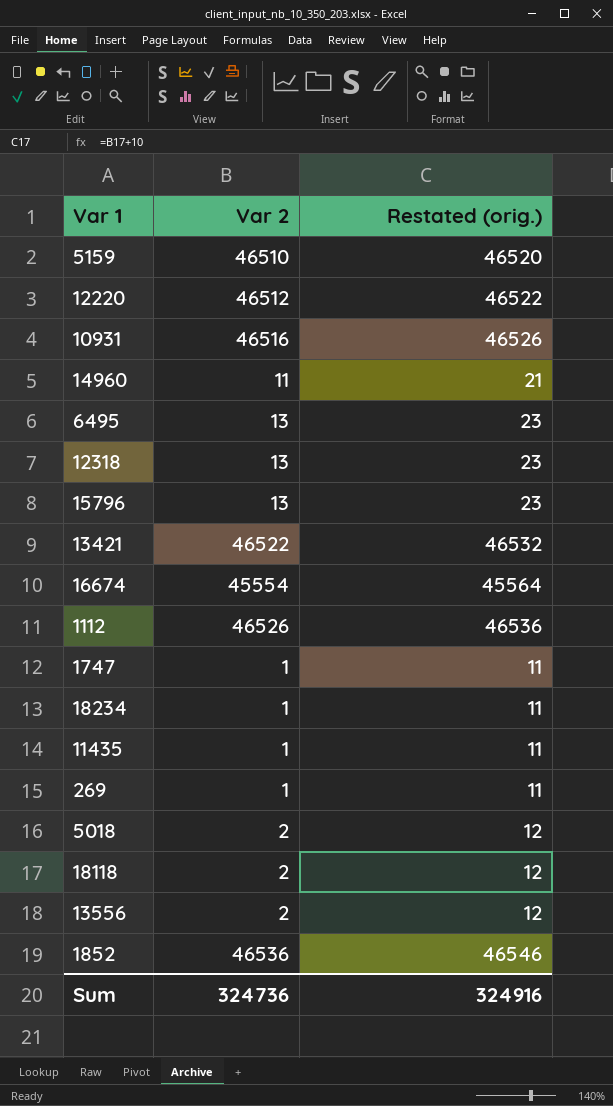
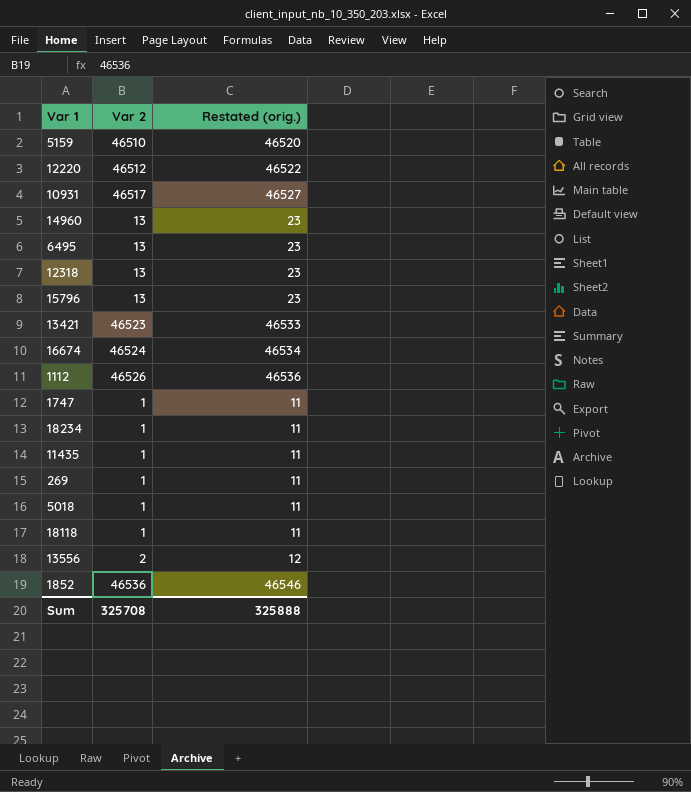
10931 | Var 2: 46516 -> 46517
10931 | Restated (orig.): 46526 -> 46527
14960 | Var 2: 11 -> 13
14960 | Restated (orig.): 21 -> 23
13421 | Var 2: 46522 -> 46523
13421 | Restated (orig.): 46532 -> 46533
16674 | Var 2: 45554 -> 46524
16674 | Restated (orig.): 45564 -> 46534
5018 | Var 2: 2 -> 1
5018 | Restated (orig.): 12 -> 11
18118 | Var 2: 2 -> 1
18118 | Restated (orig.): 12 -> 11
Sum | Var 2: 324736 -> 325708
Sum | Restated (orig.): 324916 -> 325888

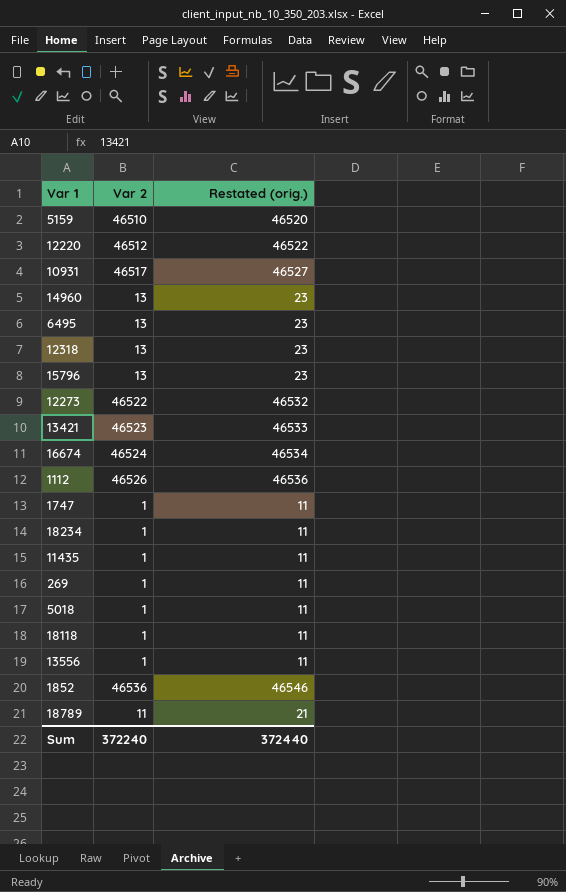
row 12273: none -> 46522 | 46532
13556 | Var 2: 2 -> 1
13556 | Restated (orig.): 12 -> 11
row 18789: none -> 11 | 21
Sum | Var 2: 325708 -> 372240
Sum | Restated (orig.): 325888 -> 372440

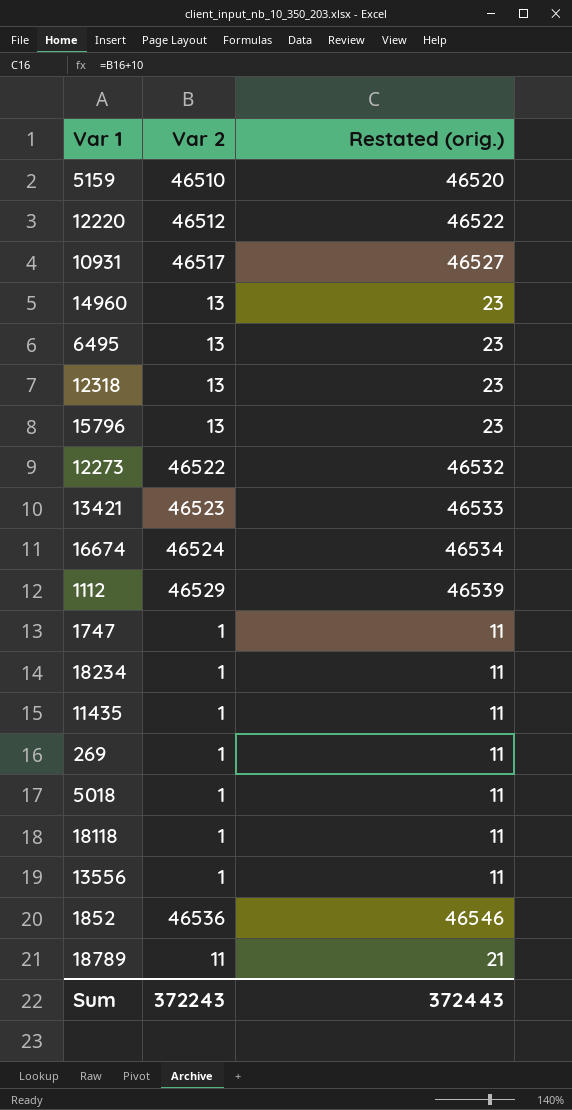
1112 | Var 2: 46526 -> 46529
1112 | Restated (orig.): 46536 -> 46539
Sum | Var 2: 372240 -> 372243
Sum | Restated (orig.): 372440 -> 372443

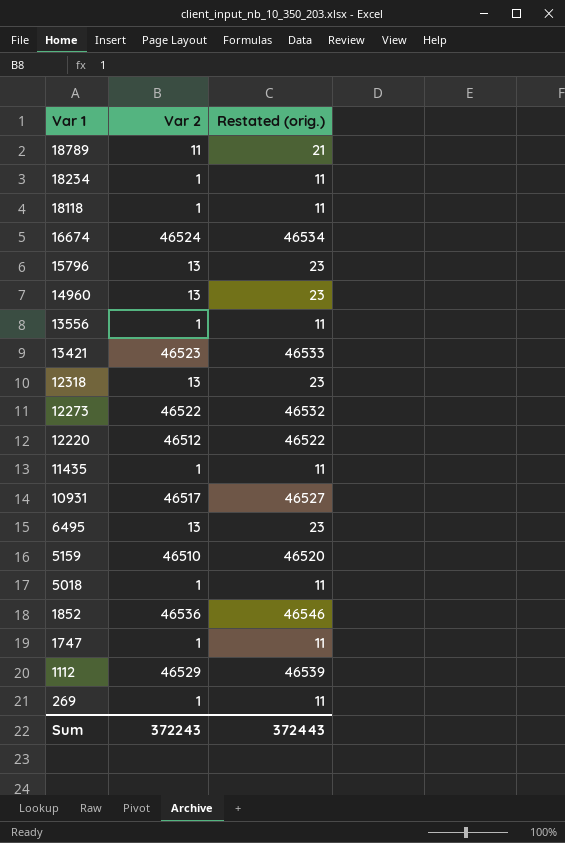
row order: none -> Var 1 descending

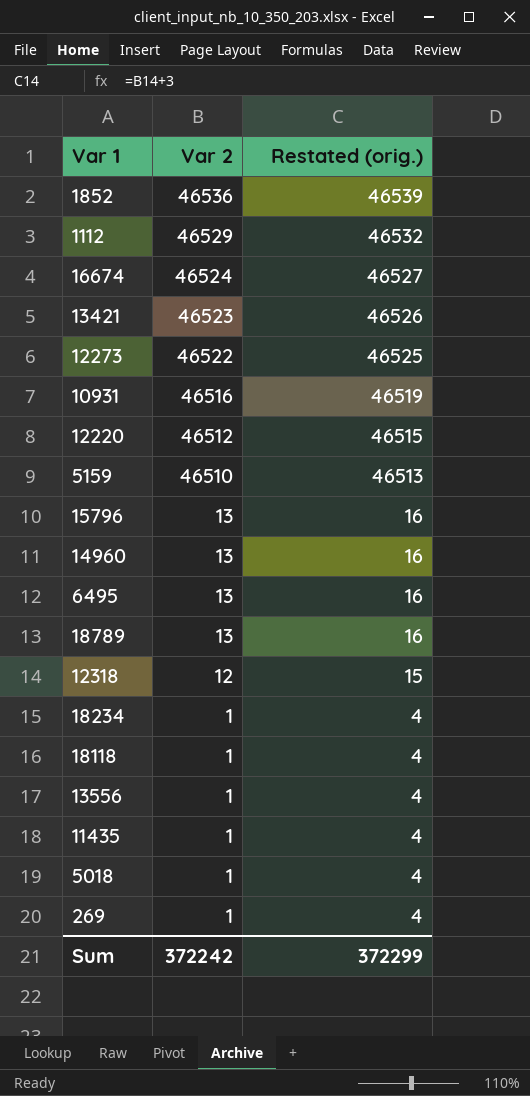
row order: Var 1 descending -> Var 2 descending
column Restated (orig.) | formula: [Var 2] + 10 -> [Var 2] + 3
row 1747: 1 | 11 -> none
10931 | Var 2: 46517 -> 46516
18789 | Var 2: 11 -> 13
12318 | Var 2: 13 -> 12
Sum | Var 2: 372243 -> 372242
Sum | Restated (orig.): 372443 -> 372299

